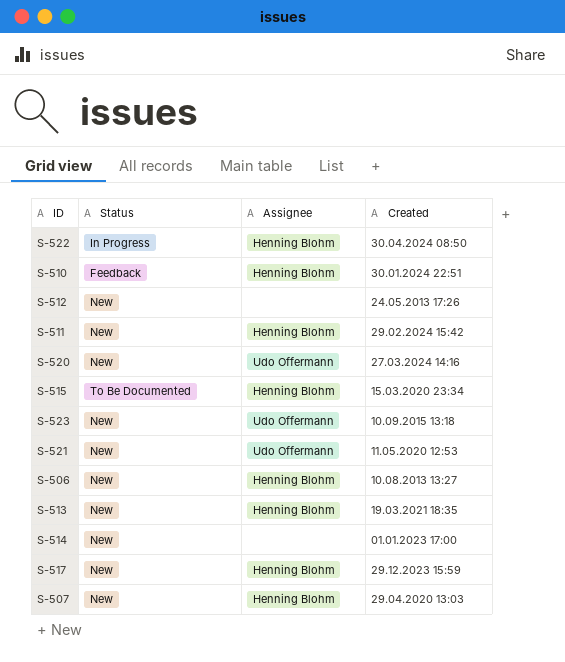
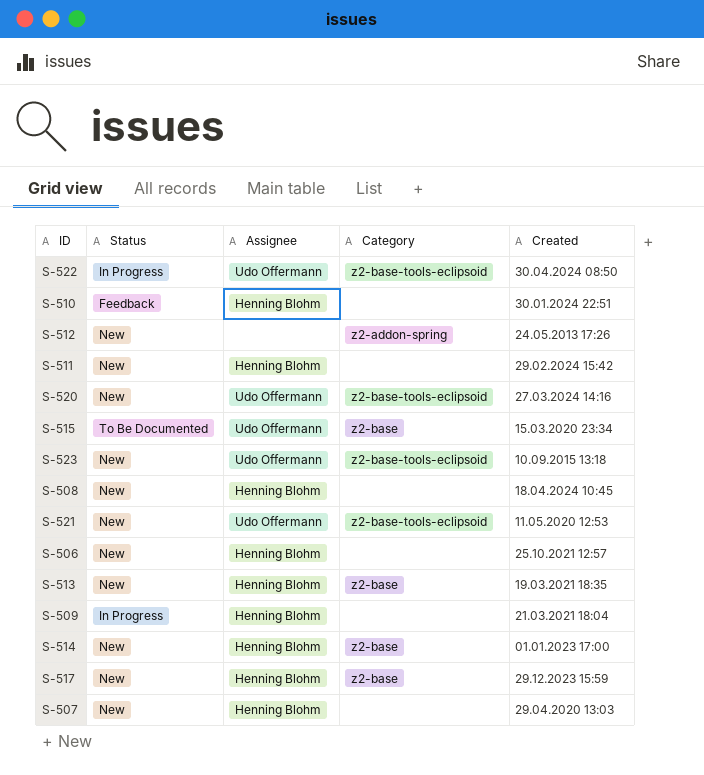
column Category | position: none -> 4
S-522 | Assignee: Henning Blohm -> Udo Offermann
S-515 | Assignee: Henning Blohm -> Udo Offermann
row S-508: none -> New | Henning Blohm | none | 18.04.2024 10:45
S-506 | Created: 10.08.2013 13:27 -> 25.10.2021 12:57
row S-509: none -> In Progress | Henning Blohm | none | 21.03.2021 18:04
S-514 | Assignee: none -> Henning Blohm

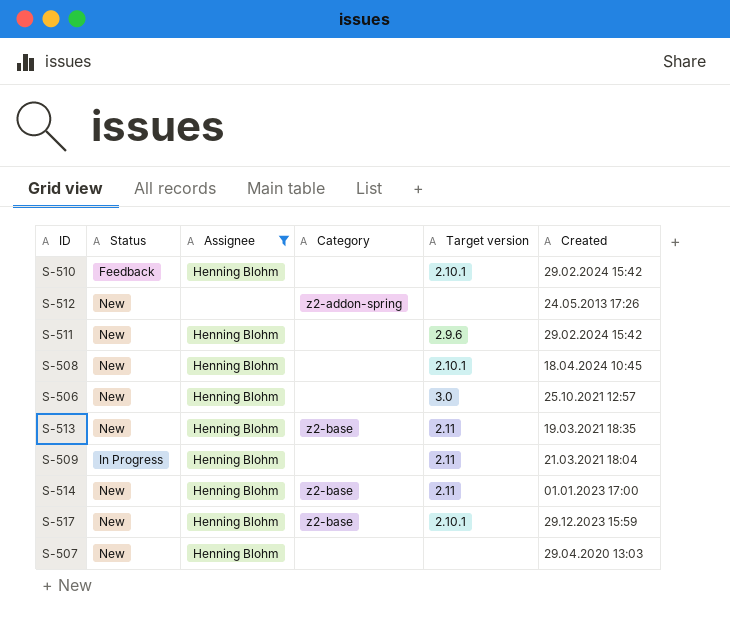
filter: none -> Assignee != Udo Offermann
column Target version | position: none -> 5
S-510 | Created: 30.01.2024 22:51 -> 29.02.2024 15:42

